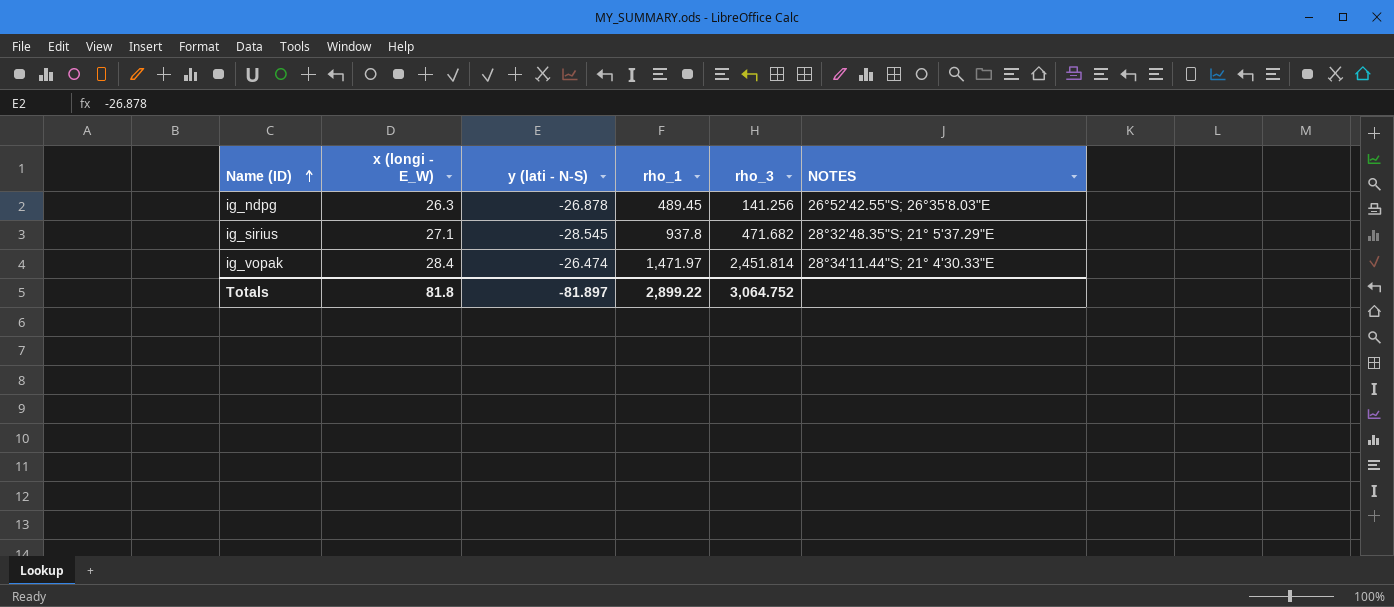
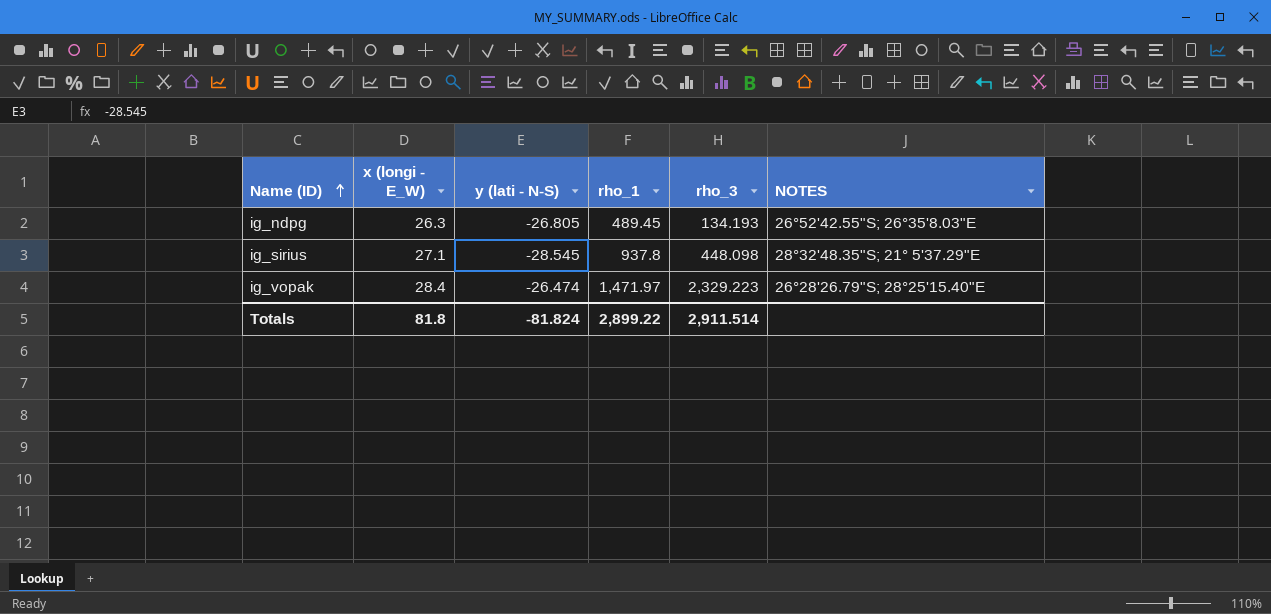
ig_ndpg | y (lati - N-S): -26.878 -> -26.805
ig_ndpg | rho_3: 141.256 -> 134.193
ig_sirius | rho_3: 471.682 -> 448.098
ig_vopak | rho_3: 2,451.814 -> 2,329.223
ig_vopak | NOTES: 28°34'11.44"S; 21° 4'30.33"E -> 26°28'26.79"S; 28°25'15.40"E
Totals | y (lati - N-S): -81.897 -> -81.824
Totals | rho_3: 3,064.752 -> 2,911.514

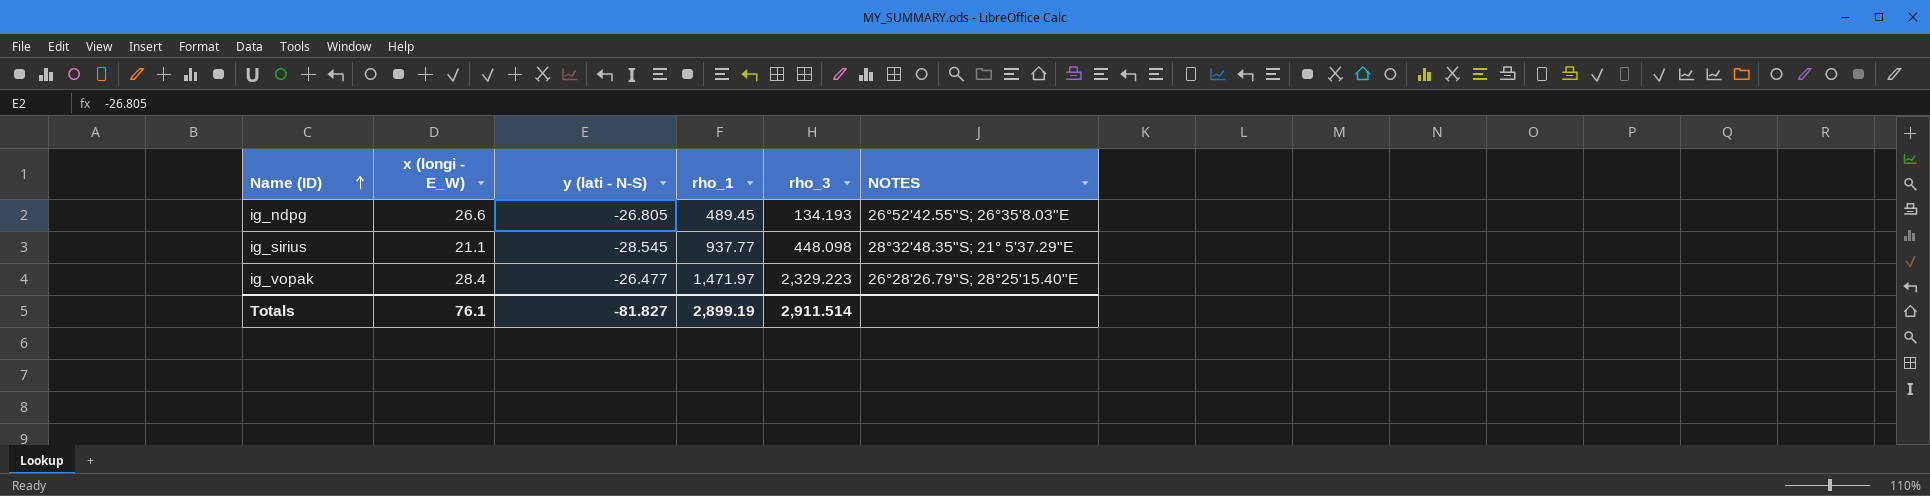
ig_ndpg | x (longi - E_W): 26.3 -> 26.6
ig_sirius | x (longi - E_W): 27.1 -> 21.1
ig_sirius | rho_1: 937.8 -> 937.77
ig_vopak | y (lati - N-S): -26.474 -> -26.477
Totals | x (longi - E_W): 81.8 -> 76.1
Totals | y (lati - N-S): -81.824 -> -81.827
Totals | rho_1: 2,899.22 -> 2,899.19

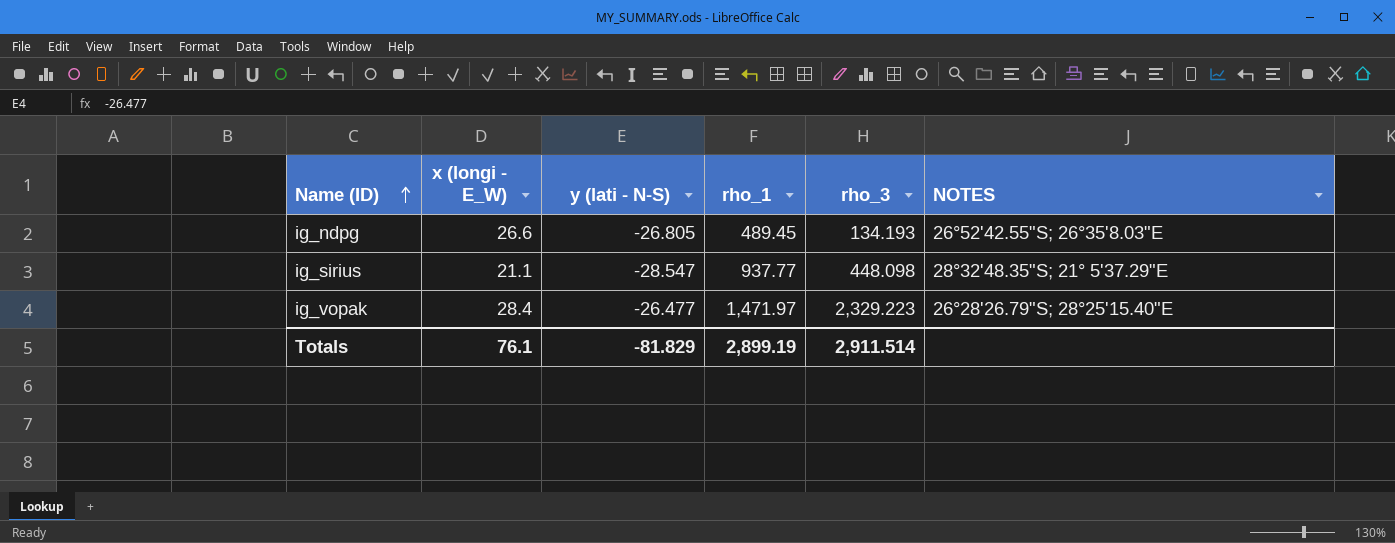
ig_sirius | y (lati - N-S): -28.545 -> -28.547
Totals | y (lati - N-S): -81.827 -> -81.829

